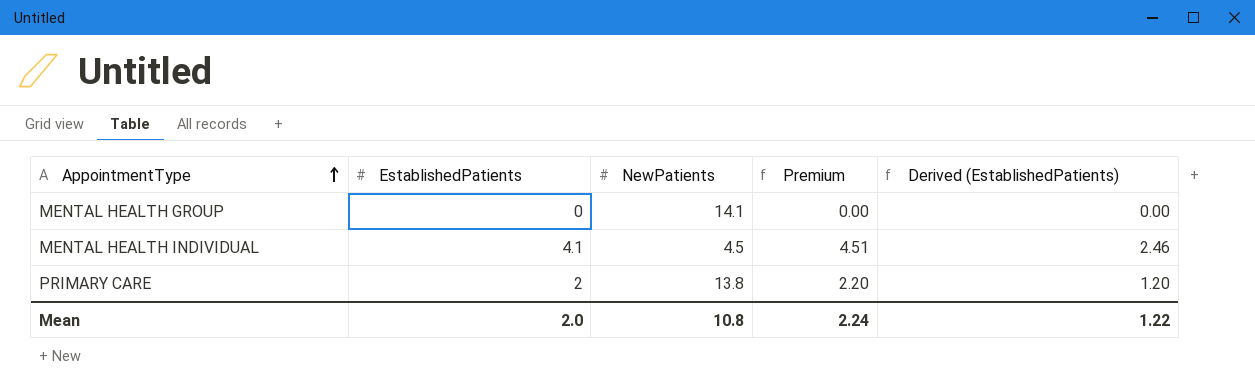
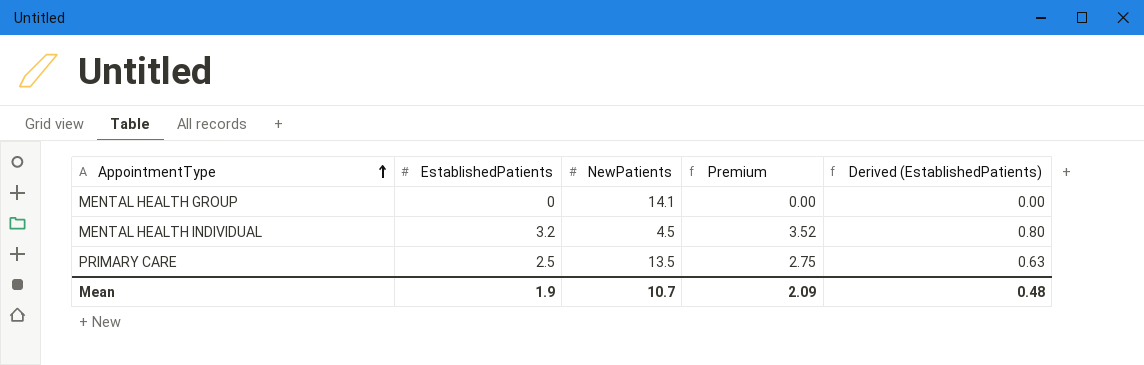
column Derived (EstablishedPatients) | formula: [EstablishedPatients] * 0.6 -> [EstablishedPatients] * 0.25
MENTAL HEALTH INDIVIDUAL | EstablishedPatients: 4.1 -> 3.2
MENTAL HEALTH INDIVIDUAL | Premium: 4.51 -> 3.52
PRIMARY CARE | EstablishedPatients: 2 -> 2.5
PRIMARY CARE | NewPatients: 13.8 -> 13.5
PRIMARY CARE | Premium: 2.20 -> 2.75
Mean | EstablishedPatients: 2.0 -> 1.9
Mean | NewPatients: 10.8 -> 10.7
Mean | Premium: 2.24 -> 2.09
Mean | Derived (EstablishedPatients): 1.22 -> 0.48

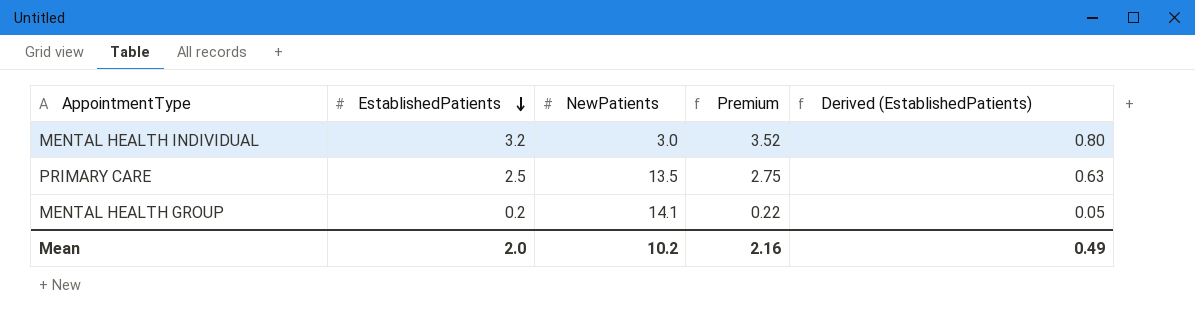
row order: AppointmentType ascending -> EstablishedPatients descending
MENTAL HEALTH INDIVIDUAL | NewPatients: 4.5 -> 3.0
MENTAL HEALTH GROUP | EstablishedPatients: 0 -> 0.2
MENTAL HEALTH GROUP | Premium: 0.00 -> 0.22
MENTAL HEALTH GROUP | Derived (EstablishedPatients): 0.00 -> 0.05
Mean | EstablishedPatients: 1.9 -> 2.0
Mean | NewPatients: 10.7 -> 10.2
Mean | Premium: 2.09 -> 2.16
Mean | Derived (EstablishedPatients): 0.48 -> 0.49

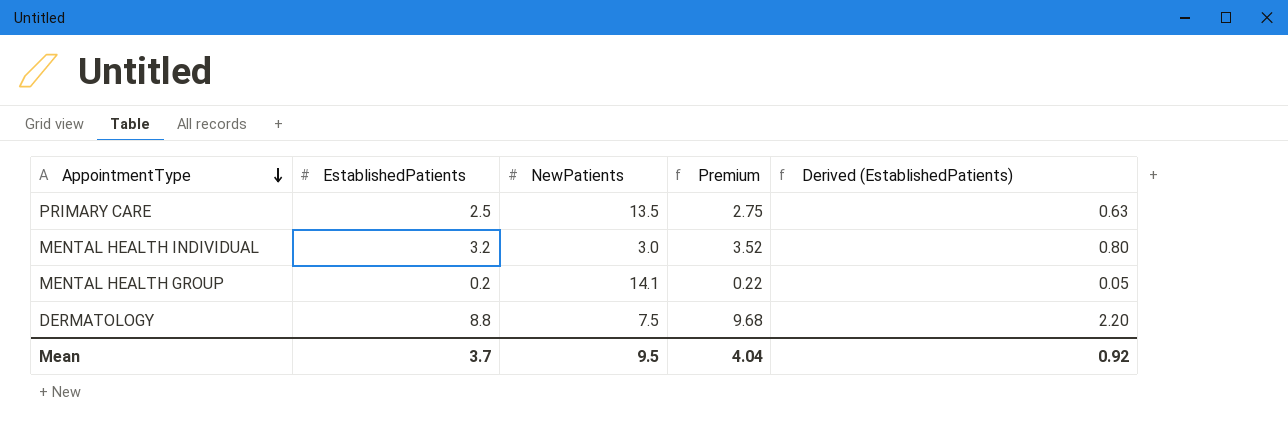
row order: EstablishedPatients descending -> AppointmentType descending
row DERMATOLOGY: none -> 8.8 | 7.5 | 9.68 | 2.20
Mean | EstablishedPatients: 2.0 -> 3.7
Mean | NewPatients: 10.2 -> 9.5
Mean | Premium: 2.16 -> 4.04
Mean | Derived (EstablishedPatients): 0.49 -> 0.92

